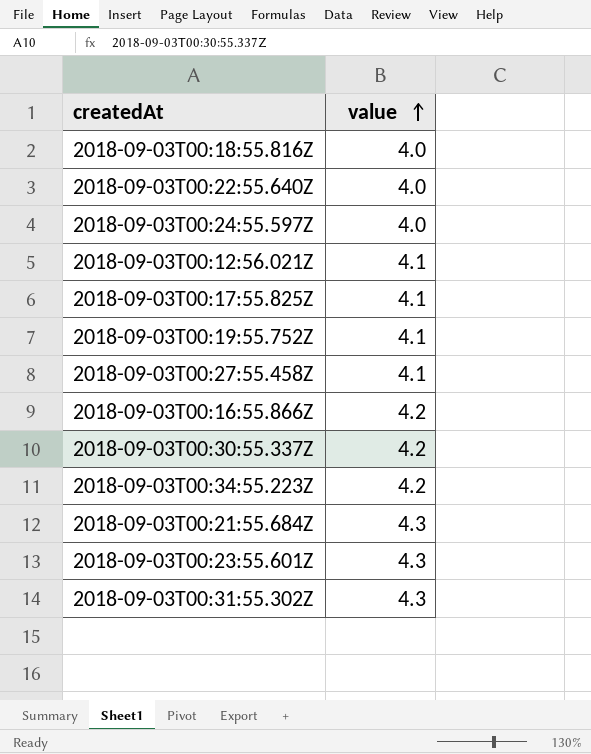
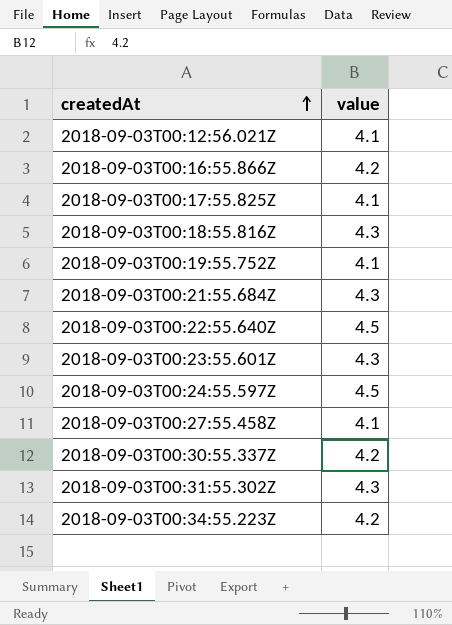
row order: value ascending -> createdAt ascending
2018-09-03T00:18:55.816Z | value: 4.0 -> 4.3
2018-09-03T00:22:55.640Z | value: 4.0 -> 4.5
2018-09-03T00:24:55.597Z | value: 4.0 -> 4.5

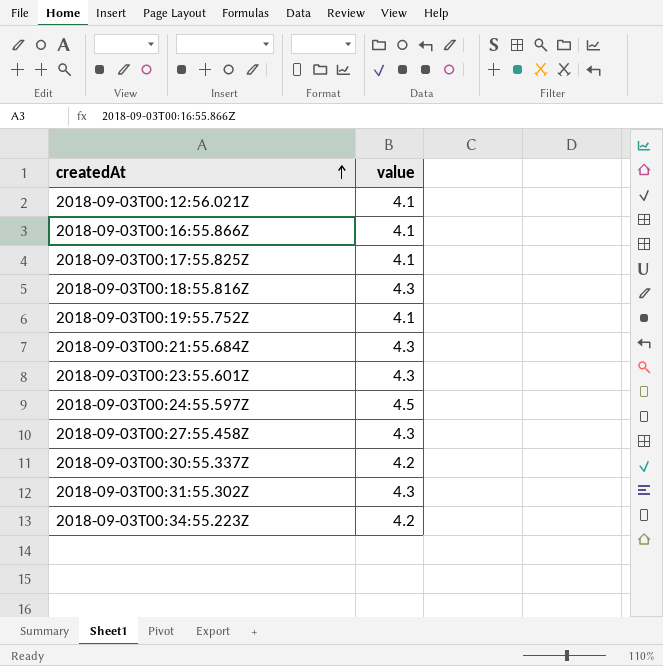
row 2018-09-03T00:22:55.640Z: 4.5 -> none
2018-09-03T00:16:55.866Z | value: 4.2 -> 4.1
2018-09-03T00:27:55.458Z | value: 4.1 -> 4.3

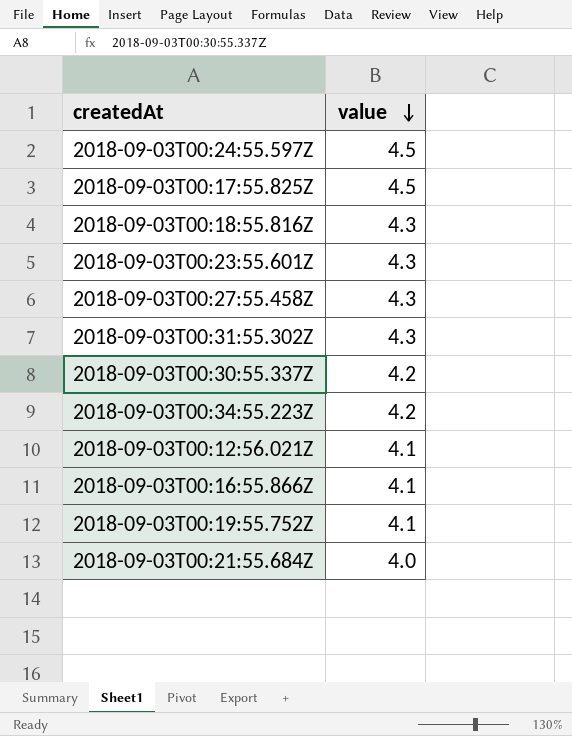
row order: createdAt ascending -> value descending
2018-09-03T00:17:55.825Z | value: 4.1 -> 4.5
2018-09-03T00:21:55.684Z | value: 4.3 -> 4.0

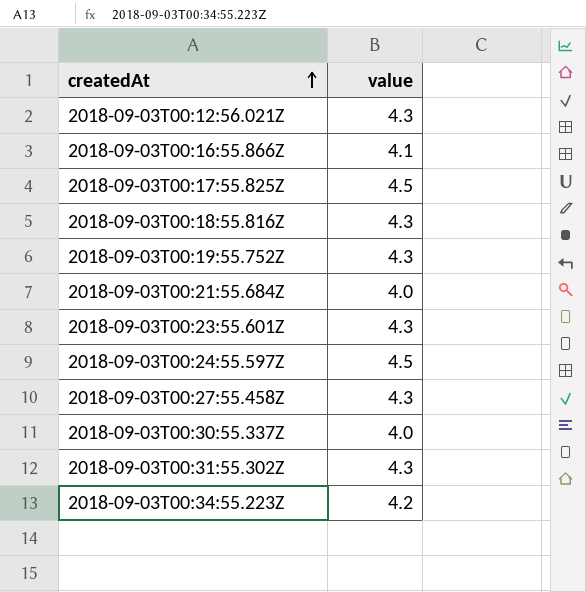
row order: value descending -> createdAt ascending
2018-09-03T00:12:56.021Z | value: 4.1 -> 4.3
2018-09-03T00:19:55.752Z | value: 4.1 -> 4.3
2018-09-03T00:30:55.337Z | value: 4.2 -> 4.0

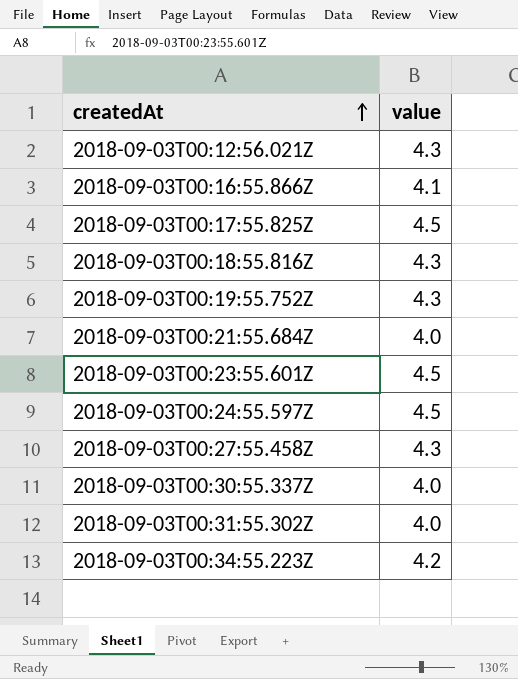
2018-09-03T00:23:55.601Z | value: 4.3 -> 4.5
2018-09-03T00:31:55.302Z | value: 4.3 -> 4.0

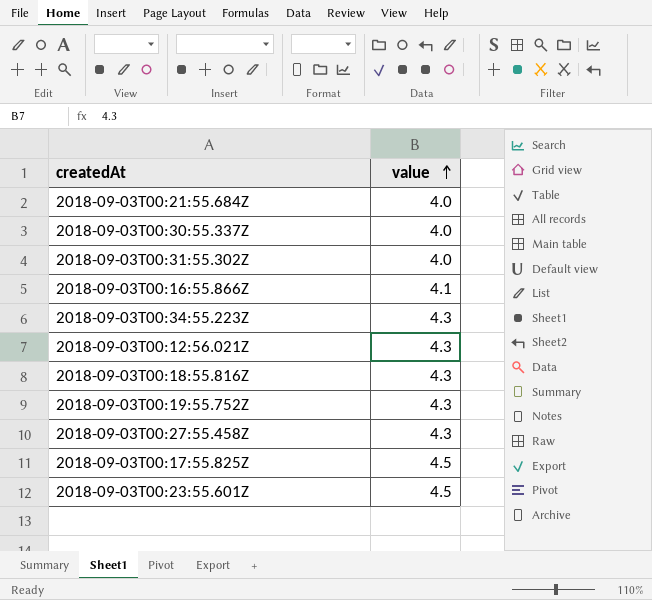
row order: createdAt ascending -> value ascending
row 2018-09-03T00:24:55.597Z: 4.5 -> none
2018-09-03T00:34:55.223Z | value: 4.2 -> 4.3

